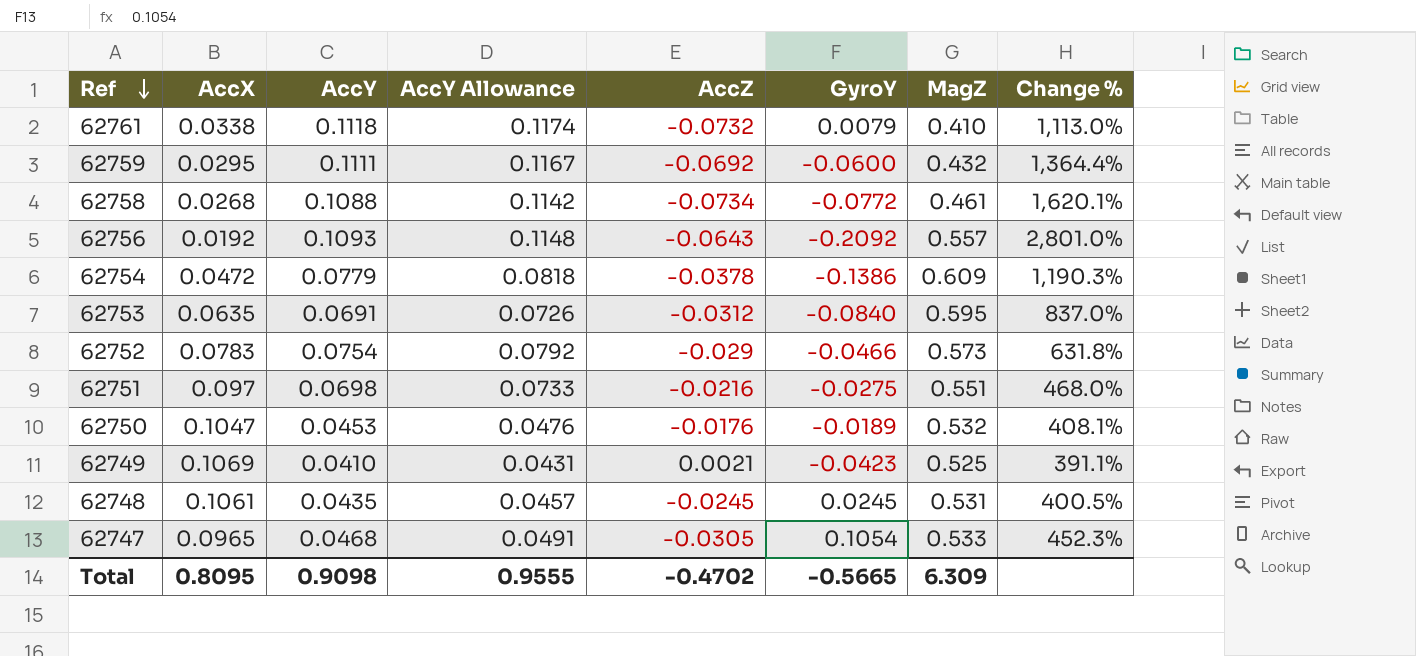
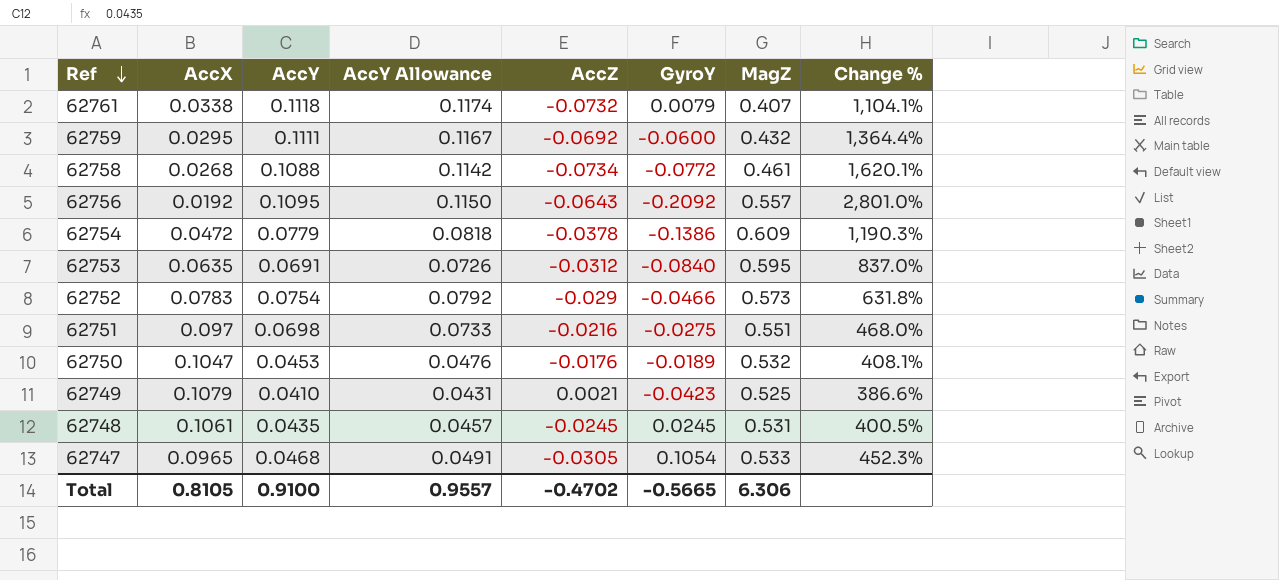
62761 | MagZ: 0.410 -> 0.407
62761 | Change %: 1,113.0% -> 1,104.1%
62756 | AccY: 0.1093 -> 0.1095
62756 | AccY Allowance: 0.1148 -> 0.1150
62749 | AccX: 0.1069 -> 0.1079
62749 | Change %: 391.1% -> 386.6%
Total | AccX: 0.8095 -> 0.8105
Total | AccY: 0.9098 -> 0.9100
Total | AccY Allowance: 0.9555 -> 0.9557
Total | MagZ: 6.309 -> 6.306

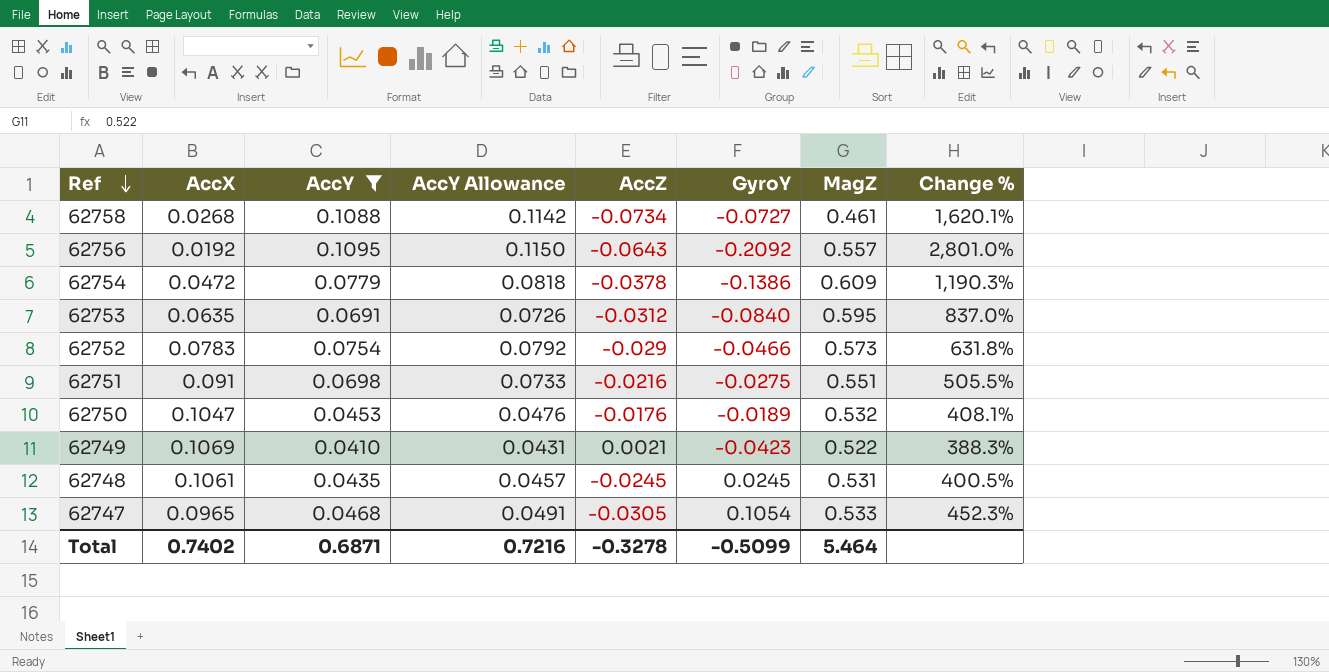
filter: none -> AccY <= 0.1095
62758 | GyroY: -0.0772 -> -0.0727
62751 | AccX: 0.097 -> 0.091
62751 | Change %: 468.0% -> 505.5%
62749 | AccX: 0.1079 -> 0.1069
62749 | MagZ: 0.525 -> 0.522
62749 | Change %: 386.6% -> 388.3%
Total | AccX: 0.8105 -> 0.7402
Total | AccY: 0.9100 -> 0.6871
Total | AccY Allowance: 0.9557 -> 0.7216
Total | AccZ: -0.4702 -> -0.3278
Total | GyroY: -0.5665 -> -0.5099
Total | MagZ: 6.306 -> 5.464

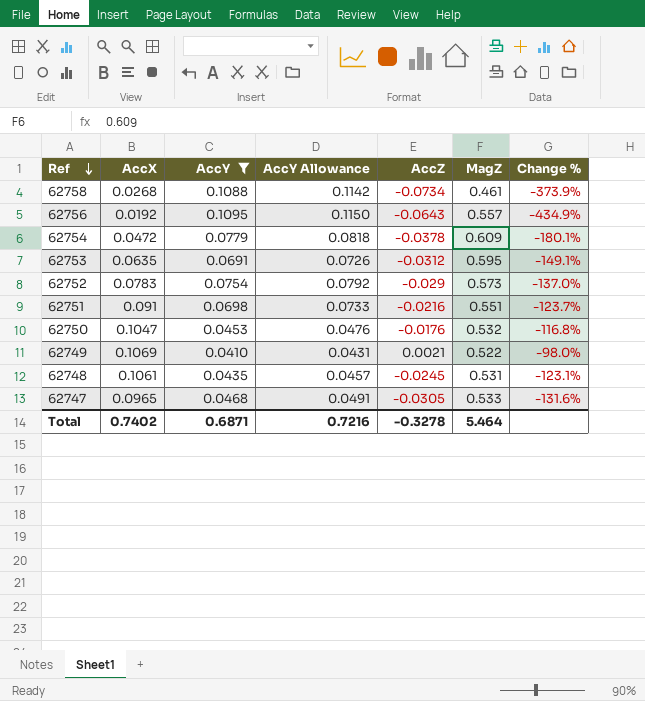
column GyroY | position: 6 -> none
column Change % | formula: ([MagZ] - [AccX]) / [AccX] -> ([AccZ] - [AccX]) / [AccX]

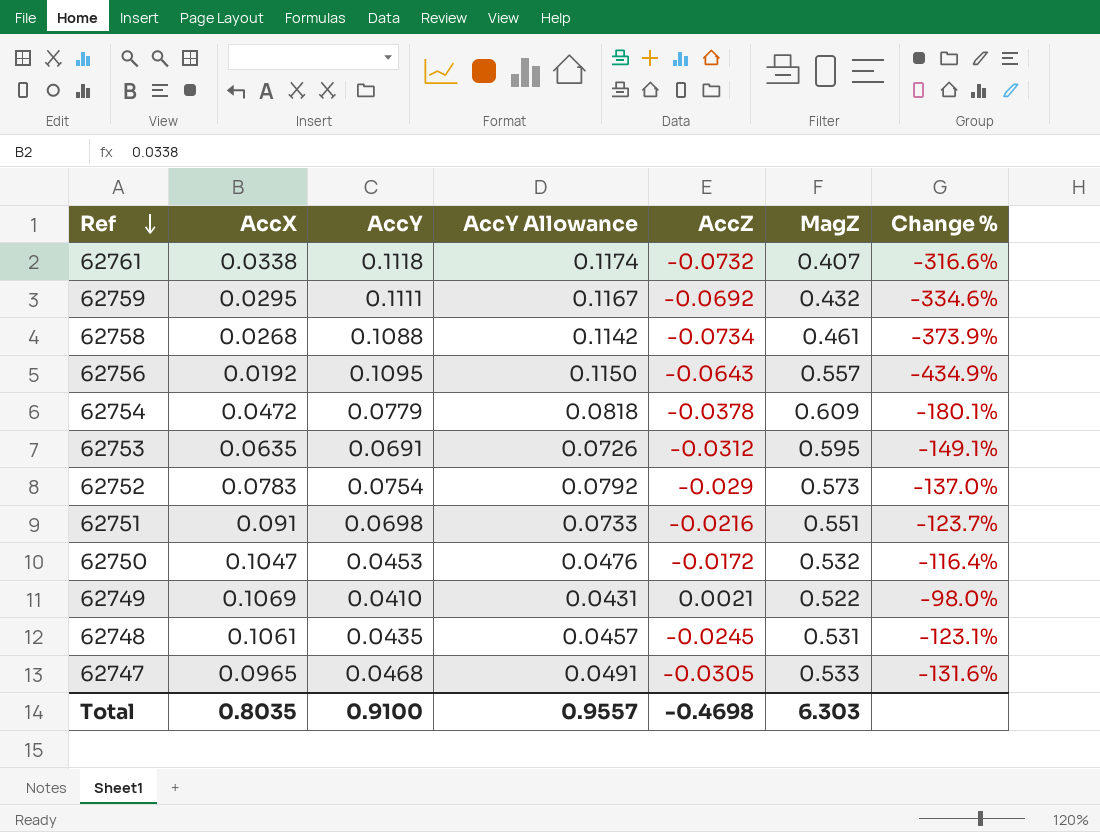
filter: AccY <= 0.1095 -> none
62750 | AccZ: -0.0176 -> -0.0172
62750 | Change %: -116.8% -> -116.4%
Total | AccX: 0.7402 -> 0.8035
Total | AccY: 0.6871 -> 0.9100
Total | AccY Allowance: 0.7216 -> 0.9557
Total | AccZ: -0.3278 -> -0.4698
Total | MagZ: 5.464 -> 6.303

